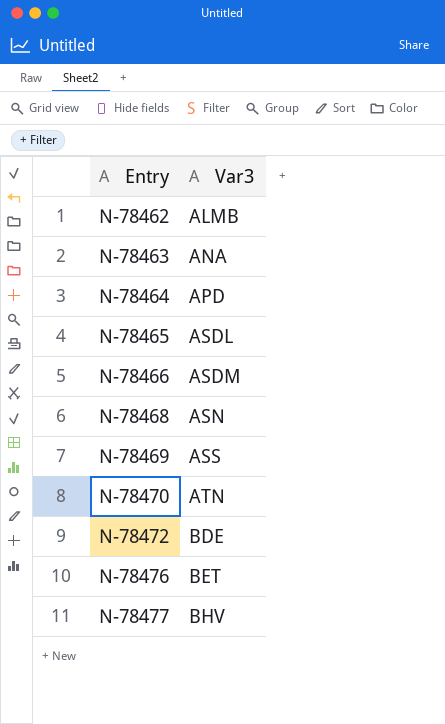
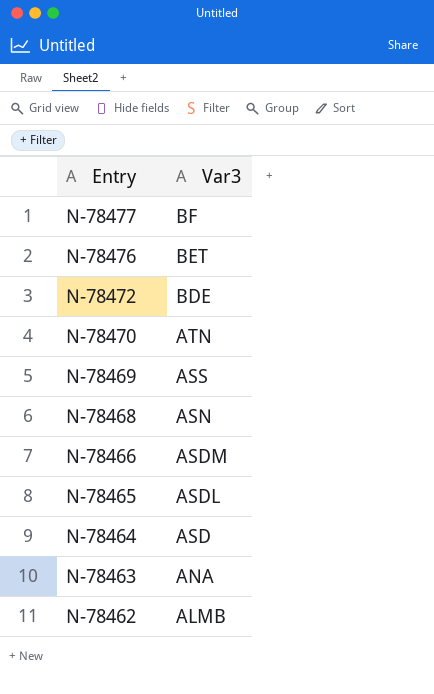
row order: Entry ascending -> Entry descending
N-78477 | Var3: BHV -> BF
N-78464 | Var3: APD -> ASD

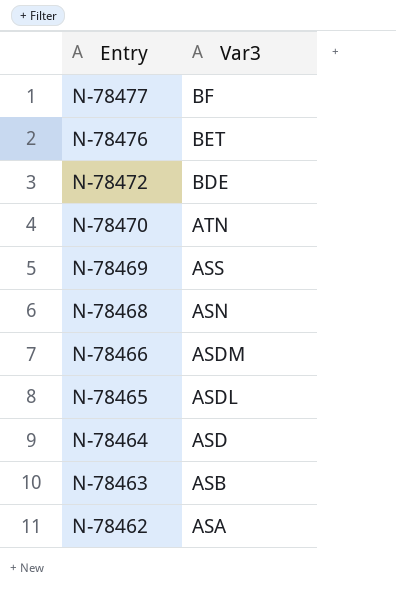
N-78463 | Var3: ANA -> ASB
N-78462 | Var3: ALMB -> ASA

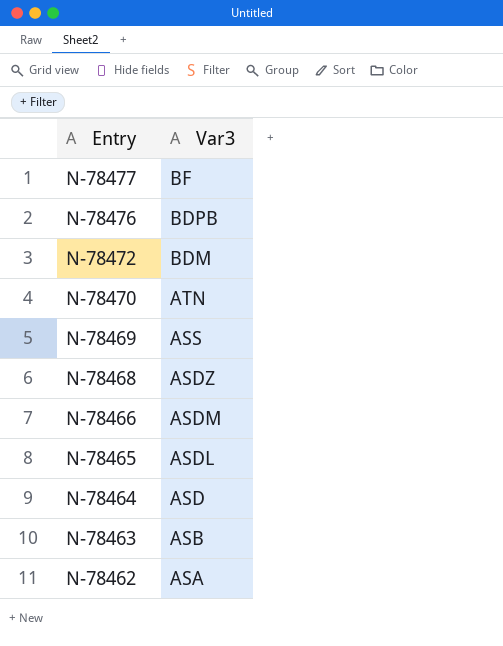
N-78476 | Var3: BET -> BDPB
N-78472 | Var3: BDE -> BDM
N-78468 | Var3: ASN -> ASDZ

